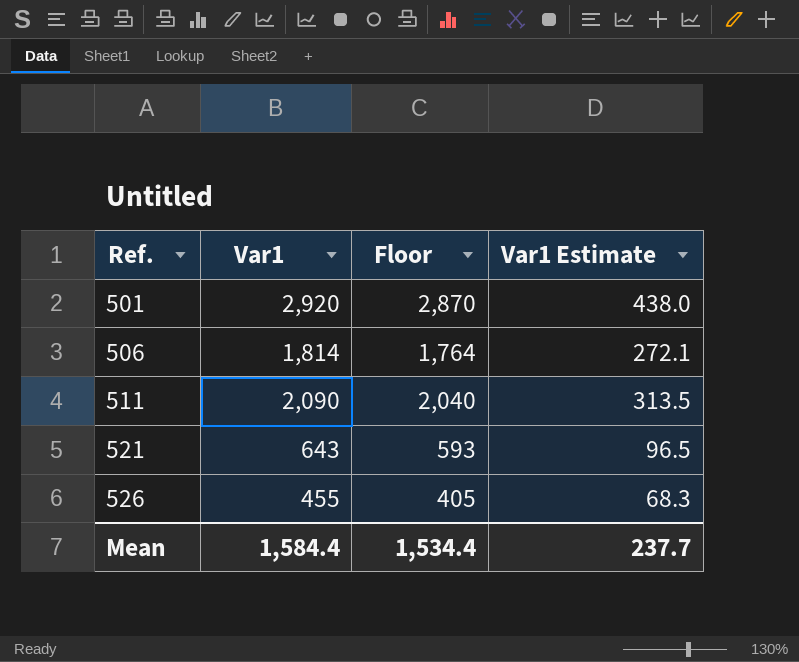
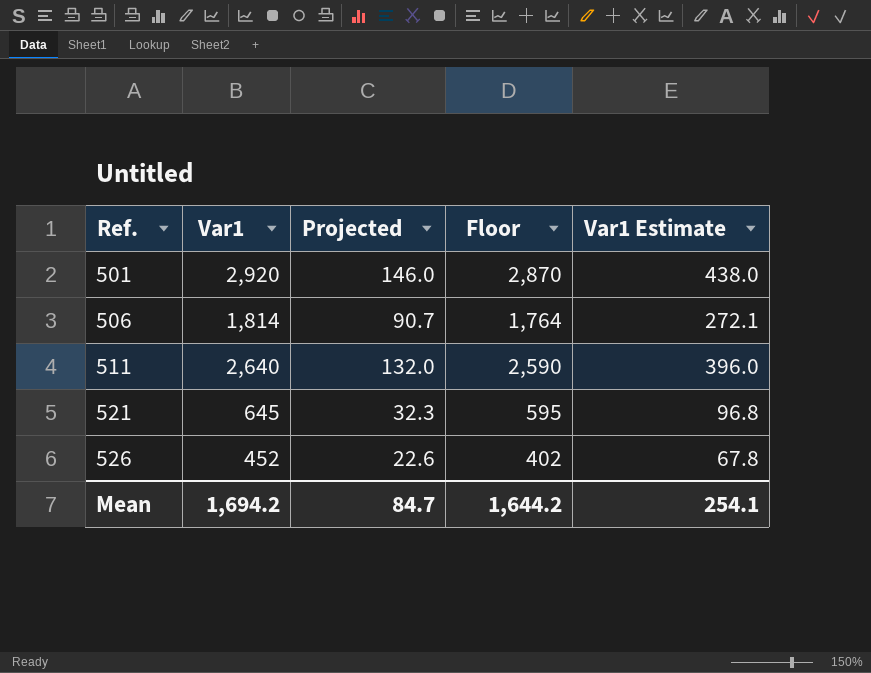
column Projected | formula: none -> [Var1] * 0.05
511 | Var1: 2,090 -> 2,640
511 | Floor: 2,040 -> 2,590
511 | Var1 Estimate: 313.5 -> 396.0
521 | Var1: 643 -> 645
521 | Floor: 593 -> 595
521 | Var1 Estimate: 96.5 -> 96.8
526 | Var1: 455 -> 452
526 | Floor: 405 -> 402
526 | Var1 Estimate: 68.3 -> 67.8
Mean | Var1: 1,584.4 -> 1,694.2
Mean | Floor: 1,534.4 -> 1,644.2
Mean | Var1 Estimate: 237.7 -> 254.1

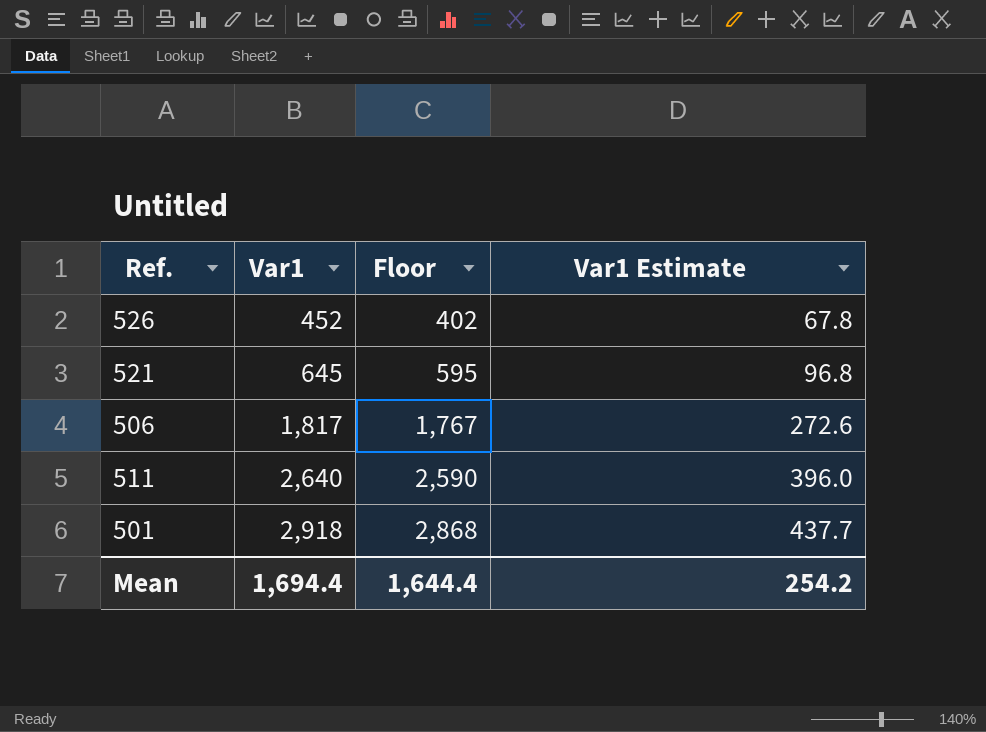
row order: Ref. ascending -> Var1 ascending
column Projected | formula: [Var1] * 0.05 -> none
506 | Var1: 1,814 -> 1,817
506 | Floor: 1,764 -> 1,767
506 | Var1 Estimate: 272.1 -> 272.6
501 | Var1: 2,920 -> 2,918
501 | Floor: 2,870 -> 2,868
501 | Var1 Estimate: 438.0 -> 437.7
Mean | Var1: 1,694.2 -> 1,694.4
Mean | Floor: 1,644.2 -> 1,644.4
Mean | Var1 Estimate: 254.1 -> 254.2

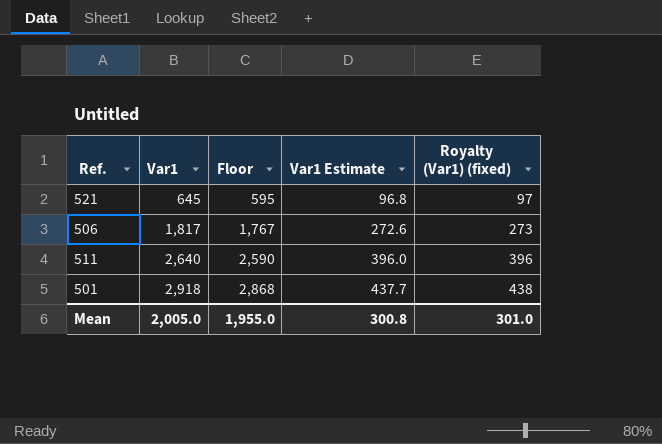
column Royalty (Var1) (fixed) | formula: none -> [Var1] * 0.15
row 526: 452 | 402 | 67.8 -> none
Mean | Var1: 1,694.4 -> 2,005.0
Mean | Floor: 1,644.4 -> 1,955.0
Mean | Var1 Estimate: 254.2 -> 300.8

